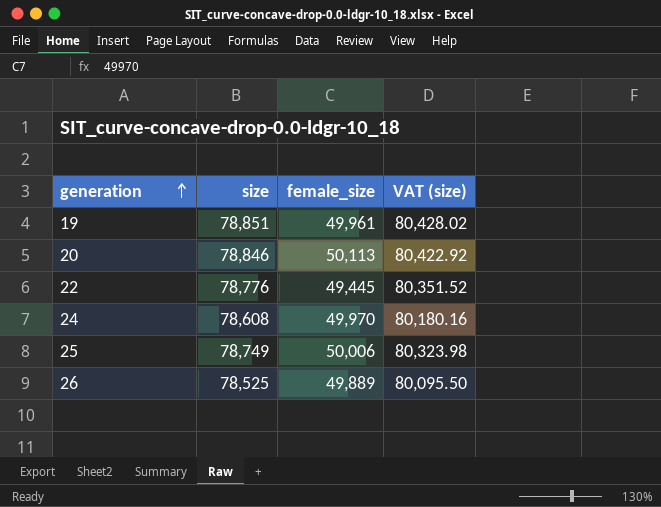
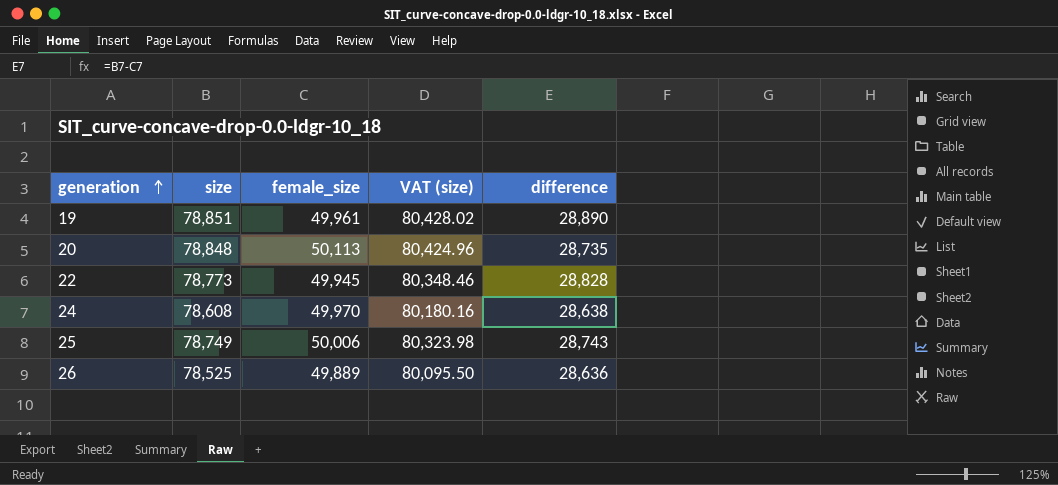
column difference | formula: none -> [size] - [female_size]
20 | size: 78,846 -> 78,848
20 | VAT (size): 80,422.92 -> 80,424.96
22 | size: 78,776 -> 78,773
22 | female_size: 49,445 -> 49,945
22 | VAT (size): 80,351.52 -> 80,348.46

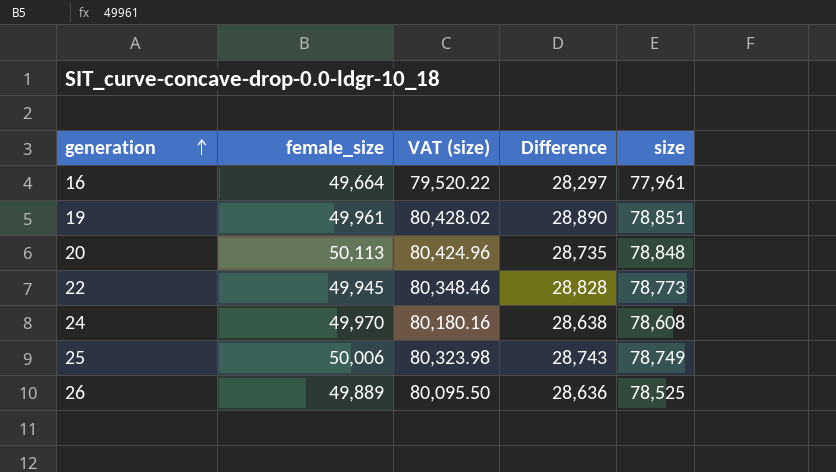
column name: difference -> Difference
column size | position: 2 -> 5
row 16: none -> 49,664 | 79,520.22 | 28,297 | 77,961

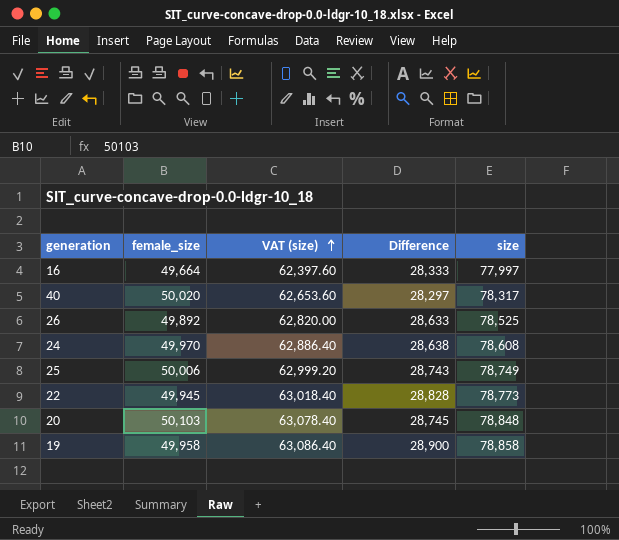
row order: generation ascending -> VAT (size) ascending
column VAT (size) | formula: [size] * 1.02 -> [size] * 0.8
16 | Difference: 28,297 -> 28,333
16 | size: 77,961 -> 77,997
row 40: none -> 50,020 | 62,653.60 | 28,297 | 78,317
26 | female_size: 49,889 -> 49,892
26 | Difference: 28,636 -> 28,633
20 | female_size: 50,113 -> 50,103
20 | Difference: 28,735 -> 28,745
19 | female_size: 49,961 -> 49,958
19 | Difference: 28,890 -> 28,900
19 | size: 78,851 -> 78,858

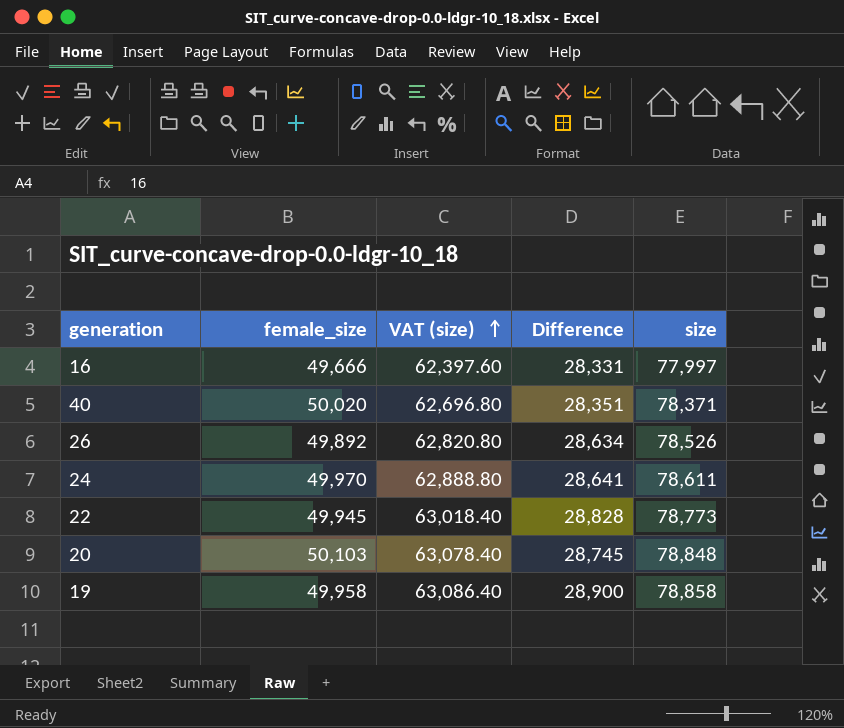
row 25: 50,006 | 62,999.20 | 28,743 | 78,749 -> none
16 | female_size: 49,664 -> 49,666
16 | Difference: 28,333 -> 28,331
40 | VAT (size): 62,653.60 -> 62,696.80
40 | Difference: 28,297 -> 28,351
40 | size: 78,317 -> 78,371
26 | VAT (size): 62,820.00 -> 62,820.80
26 | Difference: 28,633 -> 28,634
26 | size: 78,525 -> 78,526
24 | VAT (size): 62,886.40 -> 62,888.80
24 | Difference: 28,638 -> 28,641
24 | size: 78,608 -> 78,611

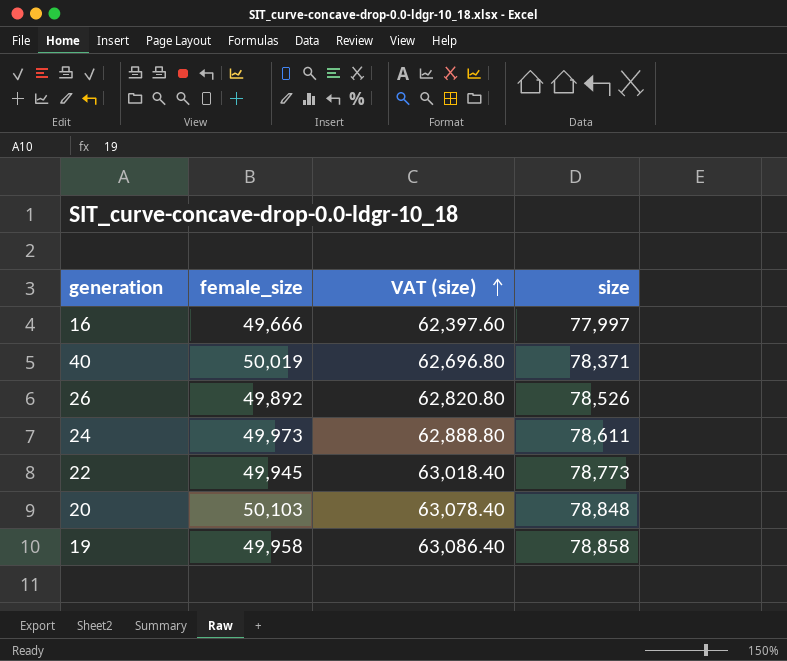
column Difference | formula: [size] - [female_size] -> none
40 | female_size: 50,020 -> 50,019
24 | female_size: 49,970 -> 49,973

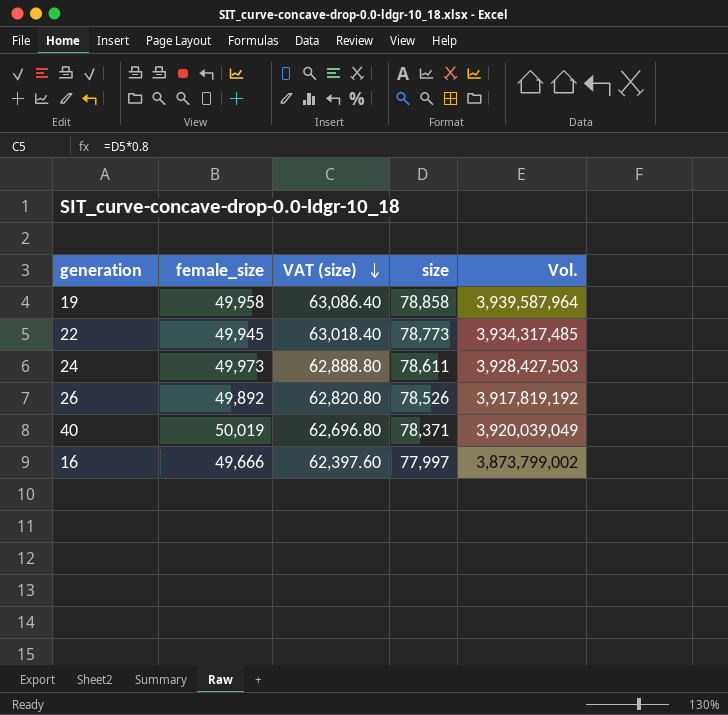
row order: VAT (size) ascending -> VAT (size) descending
column Vol. | formula: none -> [female_size] * [size]
row 20: 50,103 | 63,078.40 | 78,848 -> none

